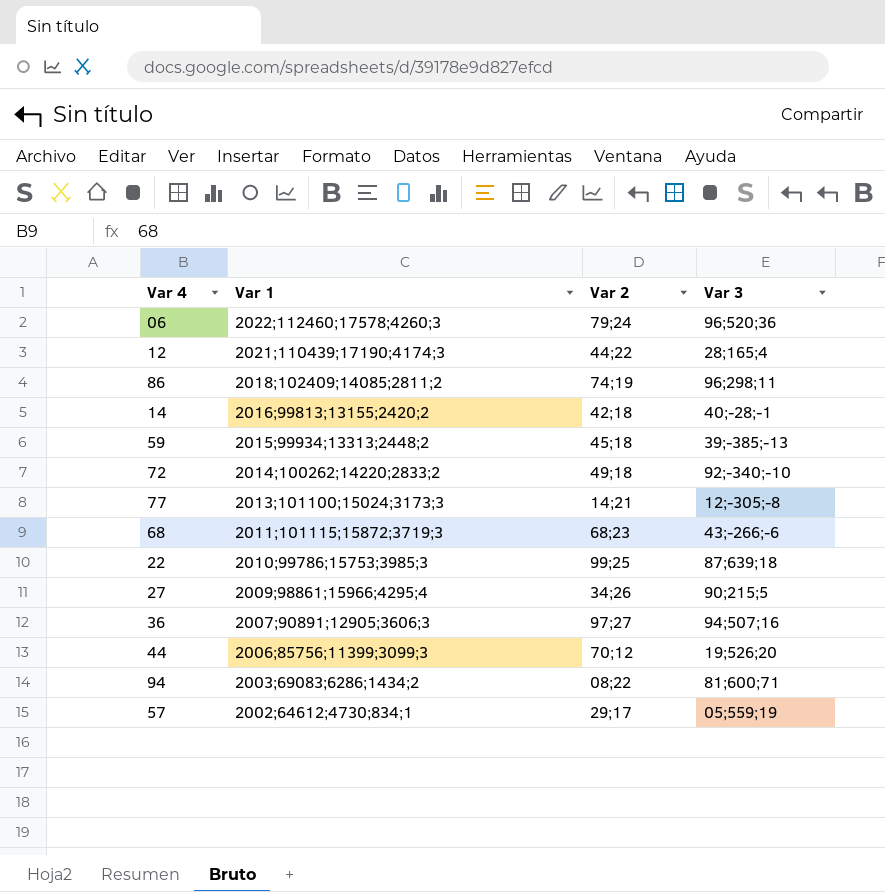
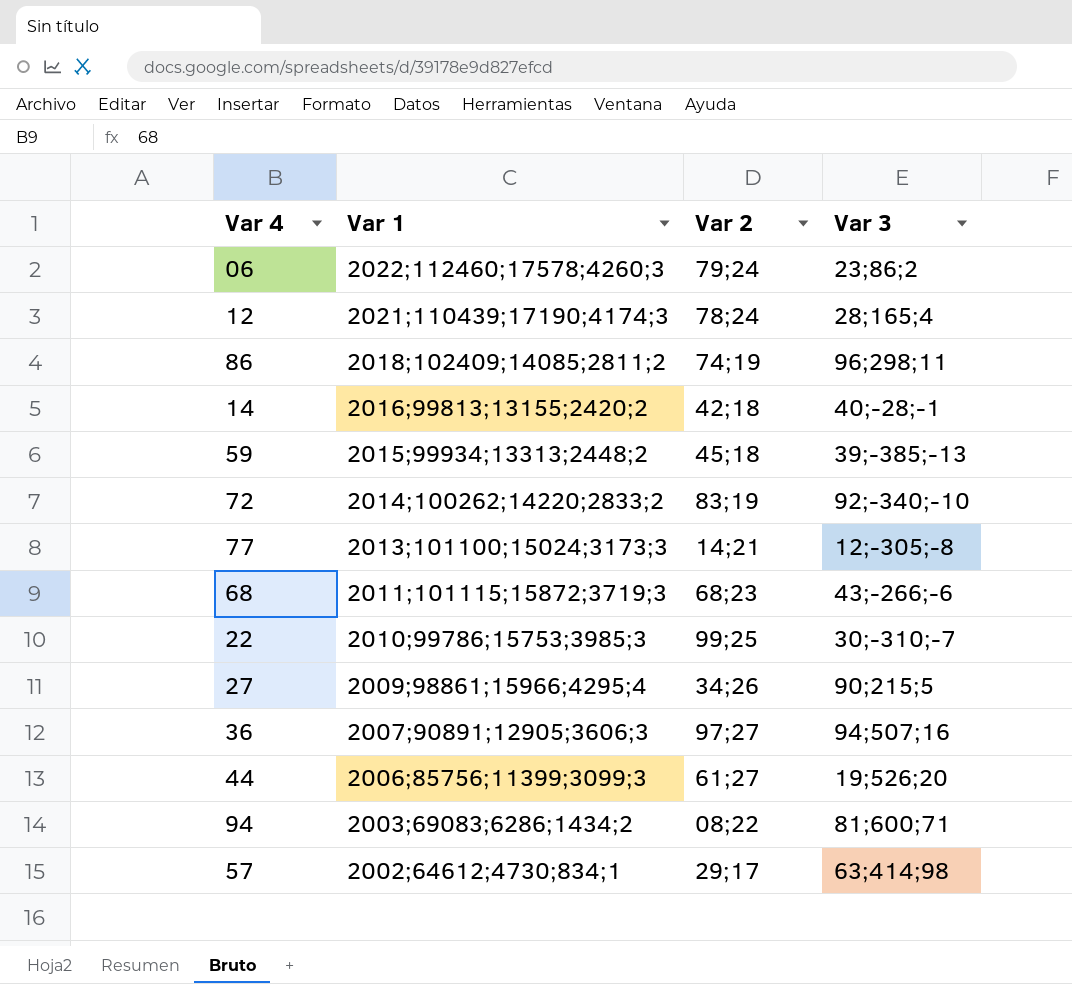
06 | Var 3: 96;520;36 -> 23;86;2
12 | Var 2: 44;22 -> 78;24
72 | Var 2: 49;18 -> 83;19
22 | Var 3: 87;639;18 -> 30;-310;-7
44 | Var 2: 70;12 -> 61;27
57 | Var 3: 05;559;19 -> 63;414;98

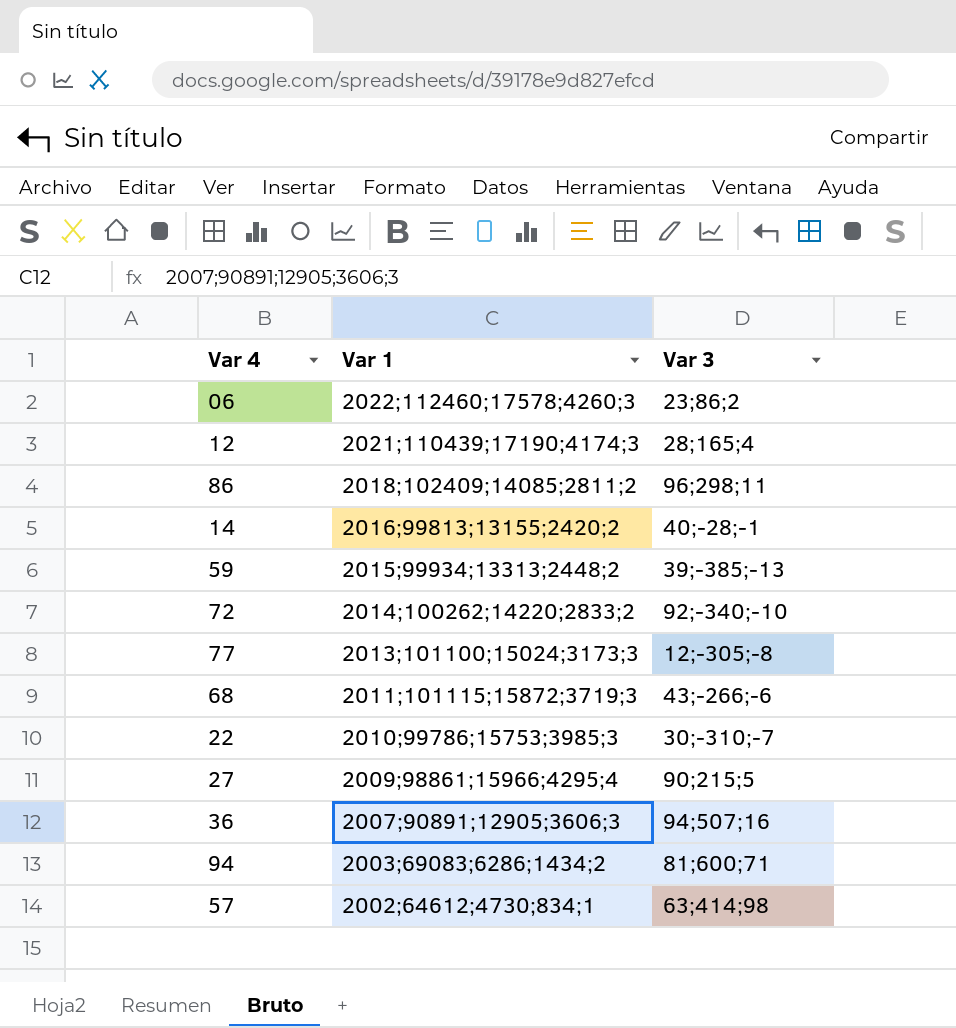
column Var 2 | position: 3 -> none
row 44: 2006;85756;11399;3099;3 | 61;27 | 19;526;20 -> none

